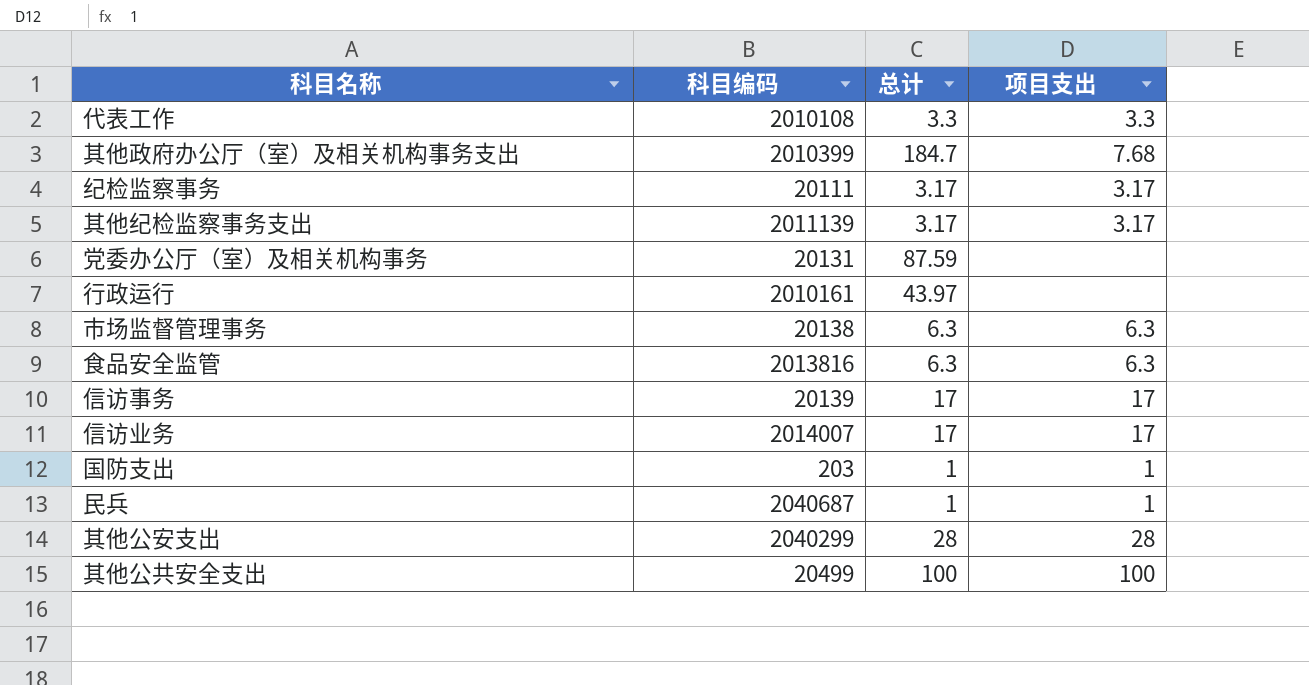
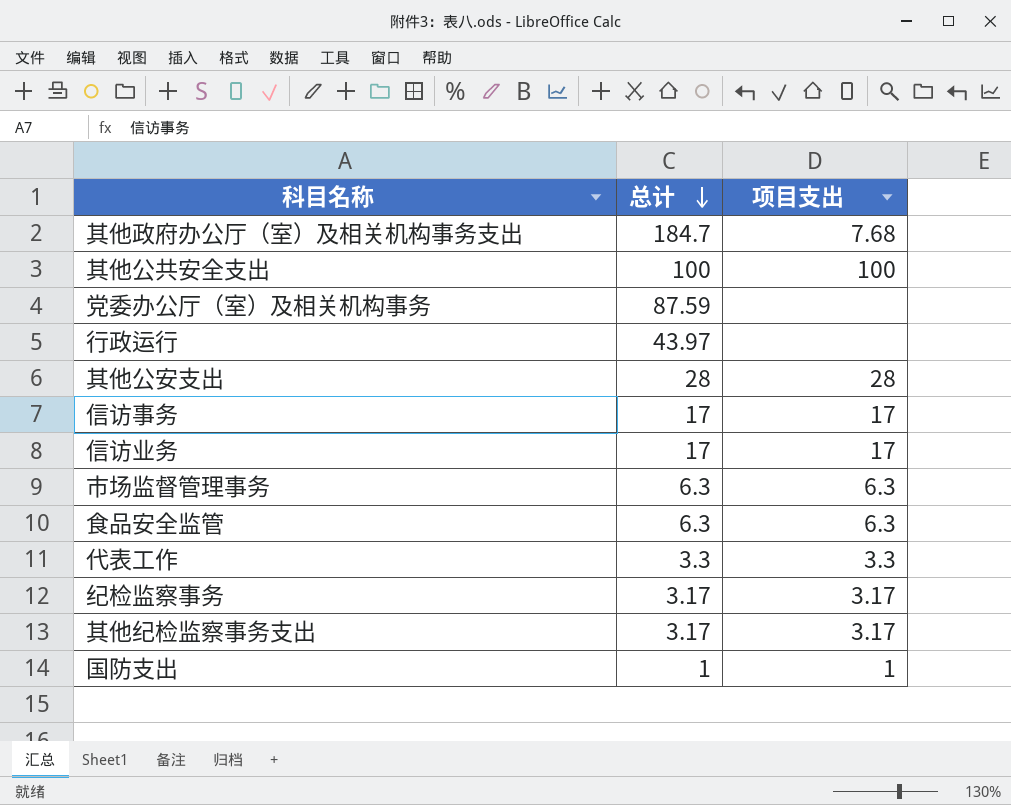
row order: none -> 总计 descending
column 科目编码 | position: 2 -> none
row 民兵: 2040687 | 1 | 1 -> none

